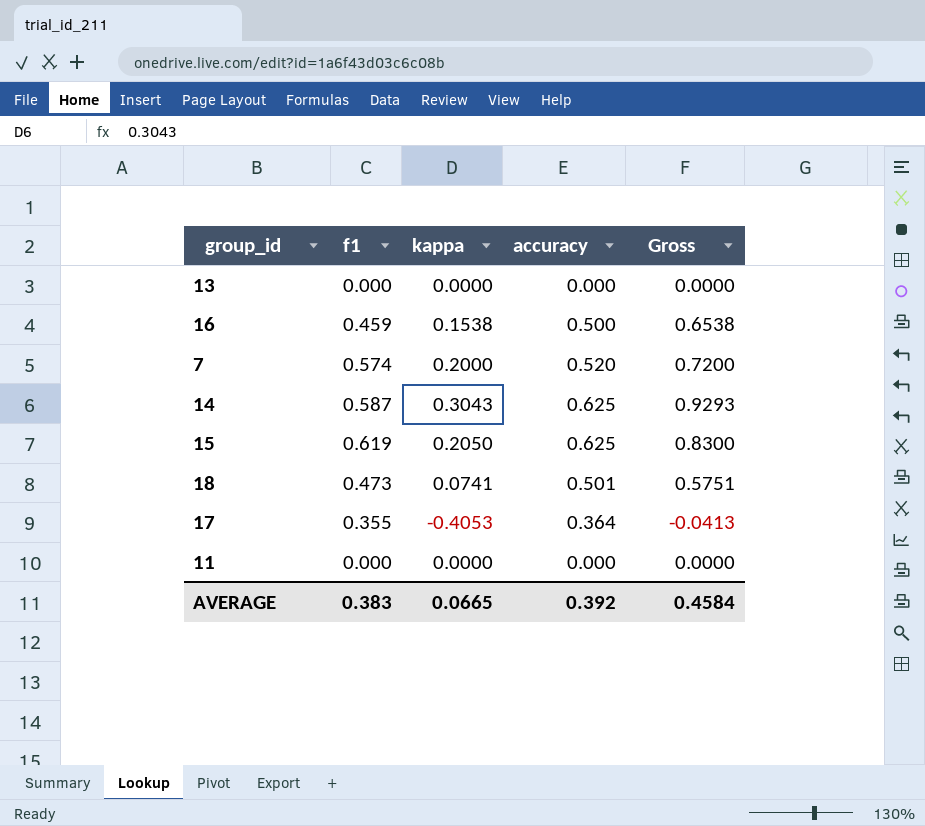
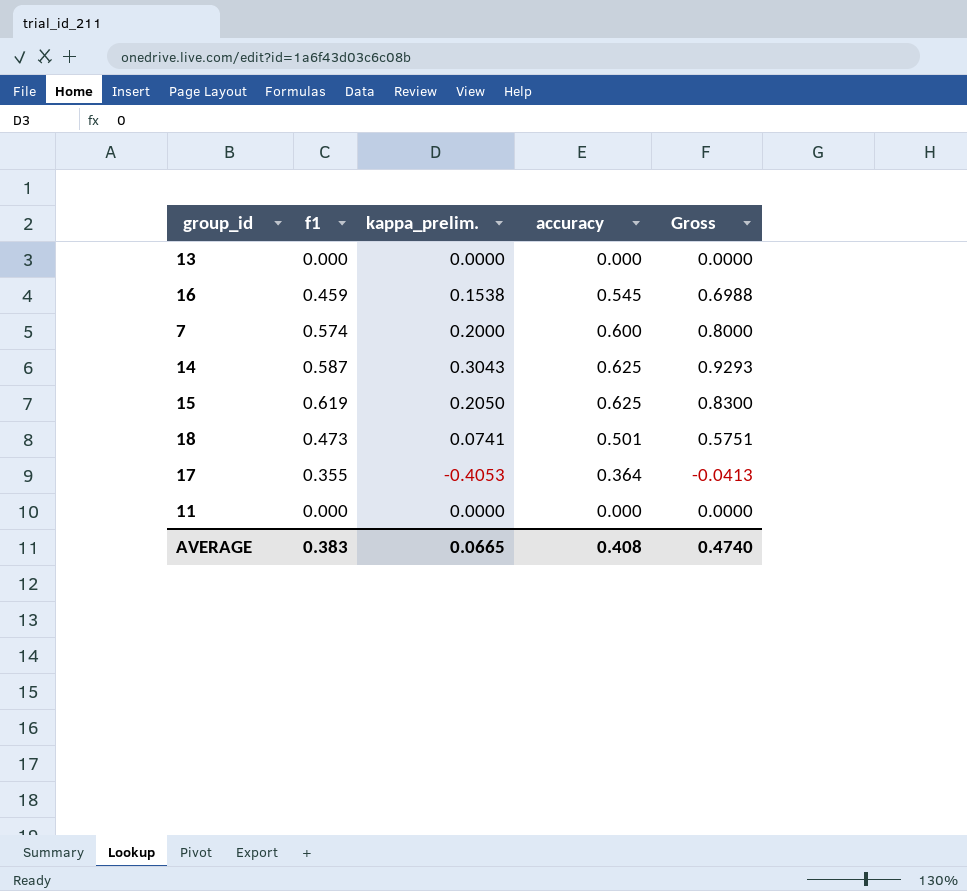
column name: kappa -> kappa_prelim.
16 | accuracy: 0.500 -> 0.545
16 | Gross: 0.6538 -> 0.6988
7 | accuracy: 0.520 -> 0.600
7 | Gross: 0.7200 -> 0.8000
AVERAGE | accuracy: 0.392 -> 0.408
AVERAGE | Gross: 0.4584 -> 0.4740

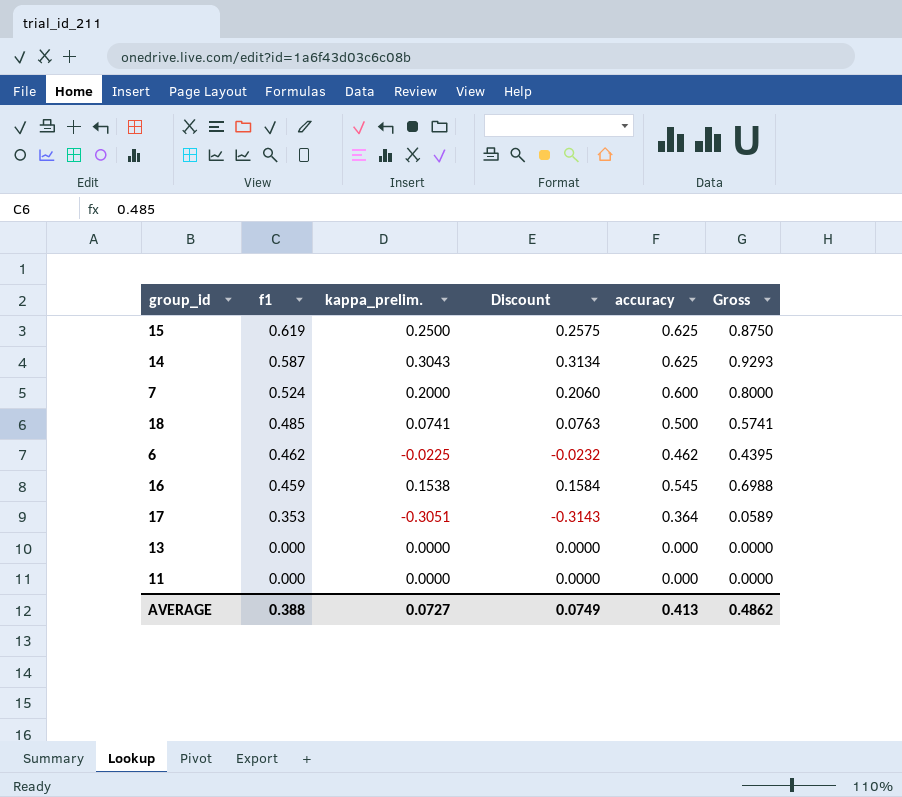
row order: none -> f1 descending
column Discount | formula: none -> [kappa_prelim.] * 1.03
15 | kappa_prelim.: 0.2050 -> 0.2500
15 | Gross: 0.8300 -> 0.8750
7 | f1: 0.574 -> 0.524
18 | f1: 0.473 -> 0.485
18 | accuracy: 0.501 -> 0.500
18 | Gross: 0.5751 -> 0.5741
row 6: none -> 0.462 | -0.0225 | -0.0232 | 0.462 | 0.4395
17 | f1: 0.355 -> 0.353
17 | kappa_prelim.: -0.4053 -> -0.3051
17 | Gross: -0.0413 -> 0.0589
AVERAGE | f1: 0.383 -> 0.388
AVERAGE | kappa_prelim.: 0.0665 -> 0.0727
AVERAGE | accuracy: 0.408 -> 0.413
AVERAGE | Gross: 0.4740 -> 0.4862

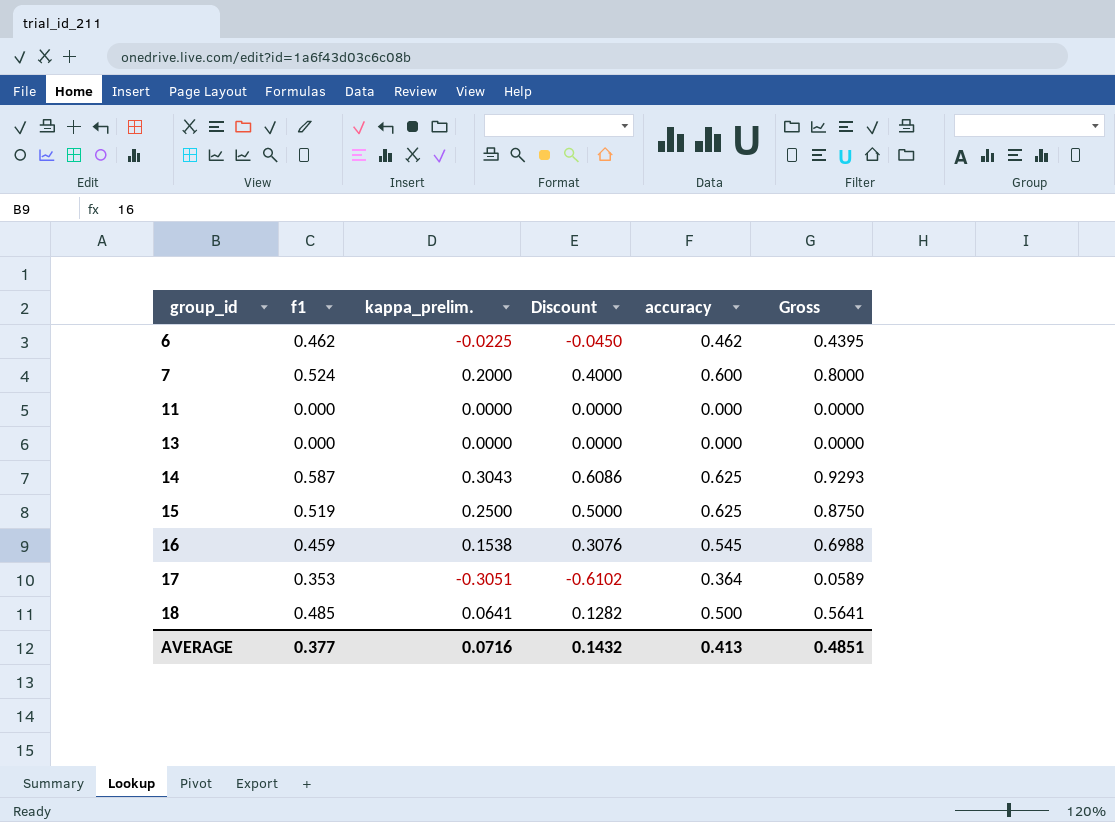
row order: f1 descending -> group_id ascending
column Discount | formula: [kappa_prelim.] * 1.03 -> [kappa_prelim.] * 2
15 | f1: 0.619 -> 0.519
18 | kappa_prelim.: 0.0741 -> 0.0641
18 | Gross: 0.5741 -> 0.5641
AVERAGE | f1: 0.388 -> 0.377
AVERAGE | kappa_prelim.: 0.0727 -> 0.0716
AVERAGE | Discount: 0.0749 -> 0.1432
AVERAGE | Gross: 0.4862 -> 0.4851

